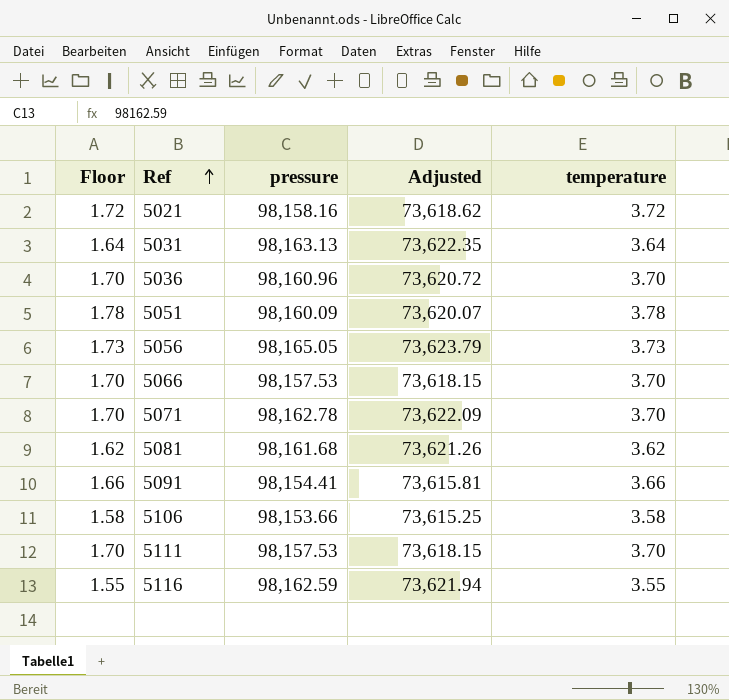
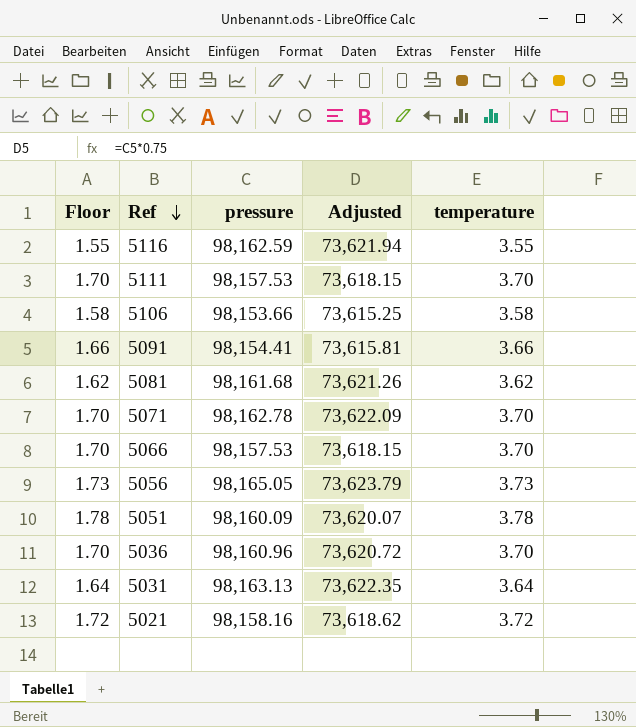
row order: Ref ascending -> Ref descending

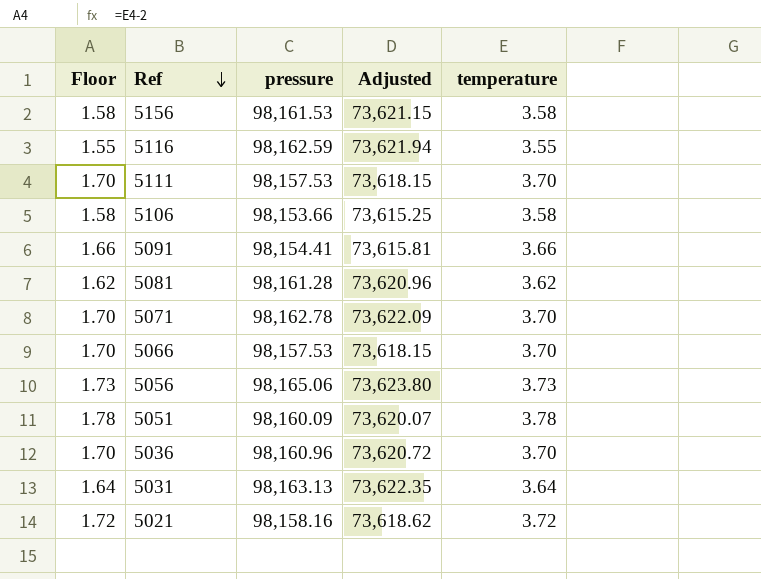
row 5156: none -> 1.58 | 98,161.53 | 73,621.15 | 3.58
5081 | pressure: 98,161.68 -> 98,161.28
5081 | Adjusted: 73,621.26 -> 73,620.96
5056 | pressure: 98,165.05 -> 98,165.06
5056 | Adjusted: 73,623.79 -> 73,623.80

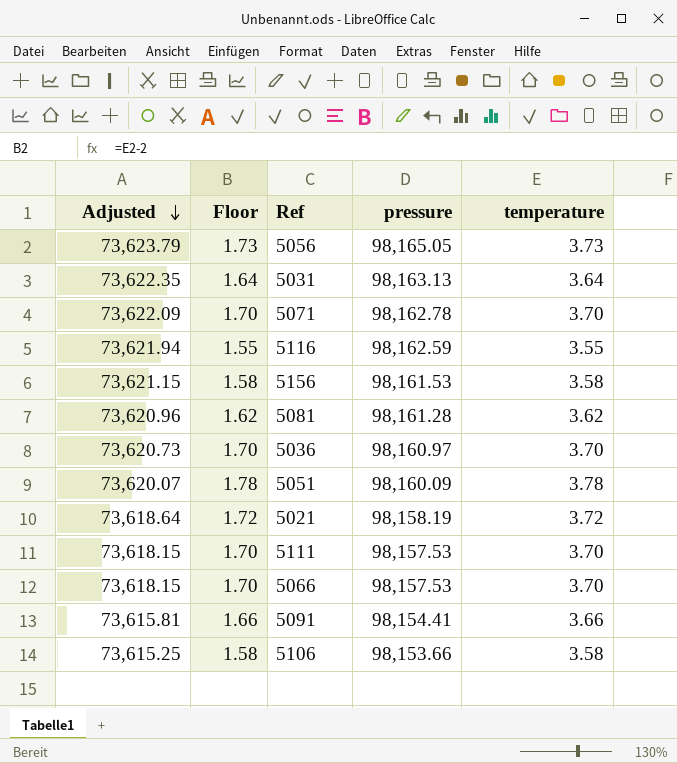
row order: Ref descending -> Adjusted descending
column Adjusted | position: 4 -> 1
5056 | Adjusted: 73,623.80 -> 73,623.79
5056 | pressure: 98,165.06 -> 98,165.05
5036 | Adjusted: 73,620.72 -> 73,620.73
5036 | pressure: 98,160.96 -> 98,160.97
5021 | Adjusted: 73,618.62 -> 73,618.64
5021 | pressure: 98,158.16 -> 98,158.19

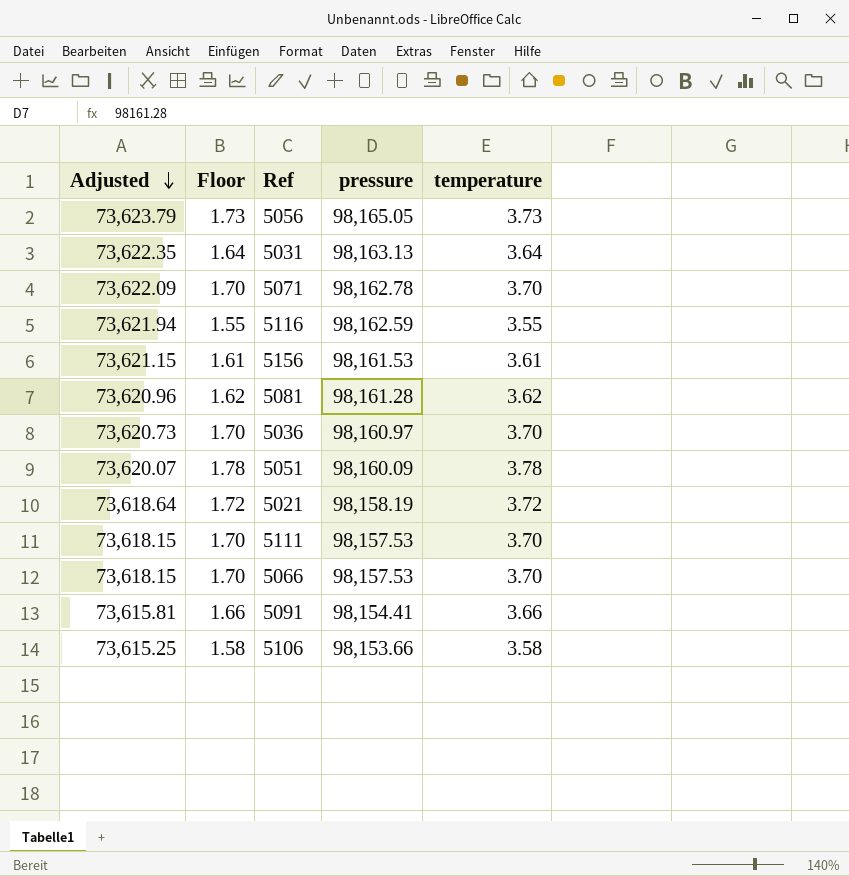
5156 | Floor: 1.58 -> 1.61
5156 | temperature: 3.58 -> 3.61

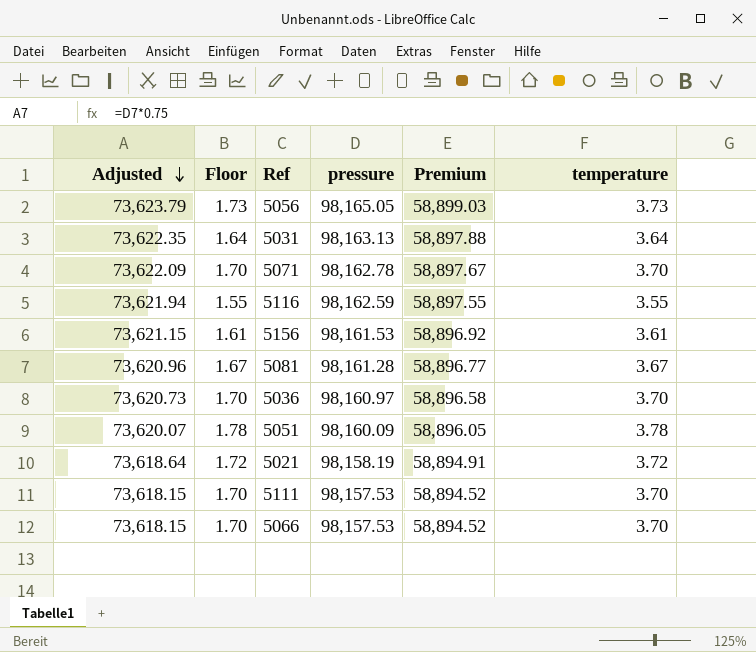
column Premium | formula: none -> [pressure] * 0.6
row 5091: 73,615.81 | 1.66 | 98,154.41 | 3.66 -> none
row 5106: 73,615.25 | 1.58 | 98,153.66 | 3.58 -> none
5081 | Floor: 1.62 -> 1.67
5081 | temperature: 3.62 -> 3.67

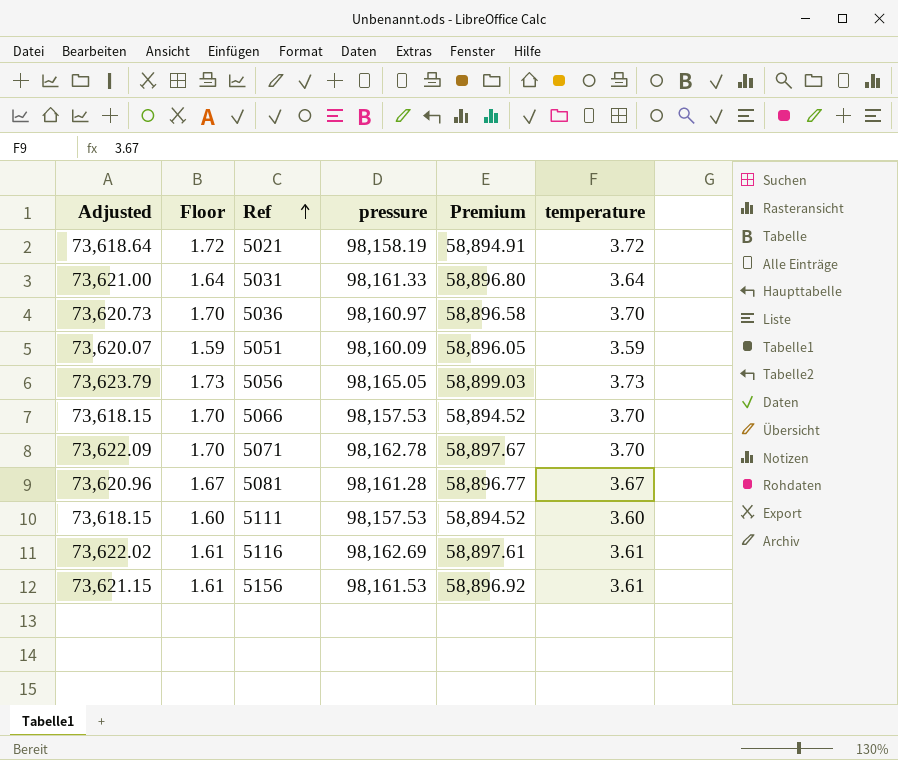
row order: Adjusted descending -> Ref ascending
5031 | Adjusted: 73,622.35 -> 73,621.00
5031 | pressure: 98,163.13 -> 98,161.33
5031 | Premium: 58,897.88 -> 58,896.80
5051 | Floor: 1.78 -> 1.59
5051 | temperature: 3.78 -> 3.59
5111 | Floor: 1.70 -> 1.60
5111 | temperature: 3.70 -> 3.60
5116 | Adjusted: 73,621.94 -> 73,622.02
5116 | Floor: 1.55 -> 1.61
5116 | pressure: 98,162.59 -> 98,162.69
5116 | Premium: 58,897.55 -> 58,897.61
5116 | temperature: 3.55 -> 3.61

